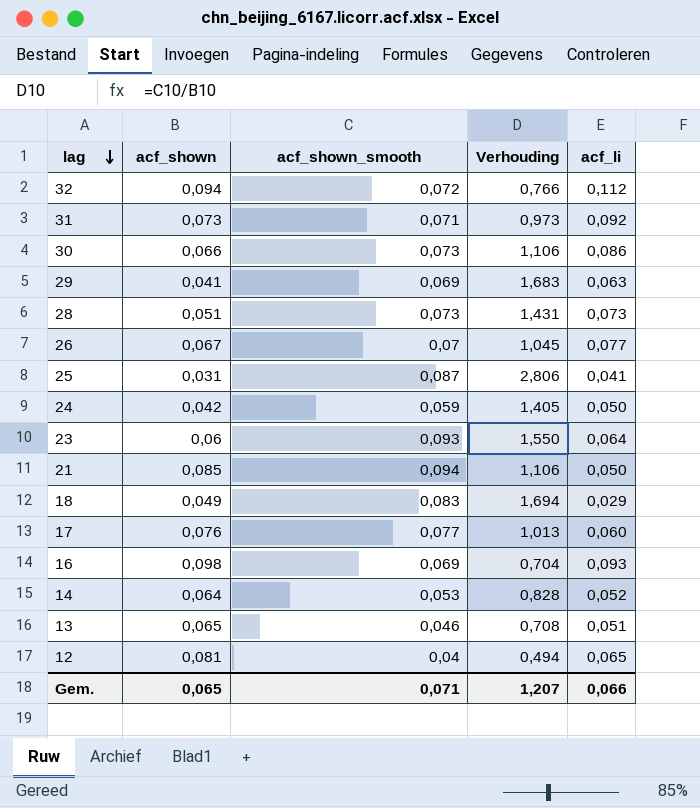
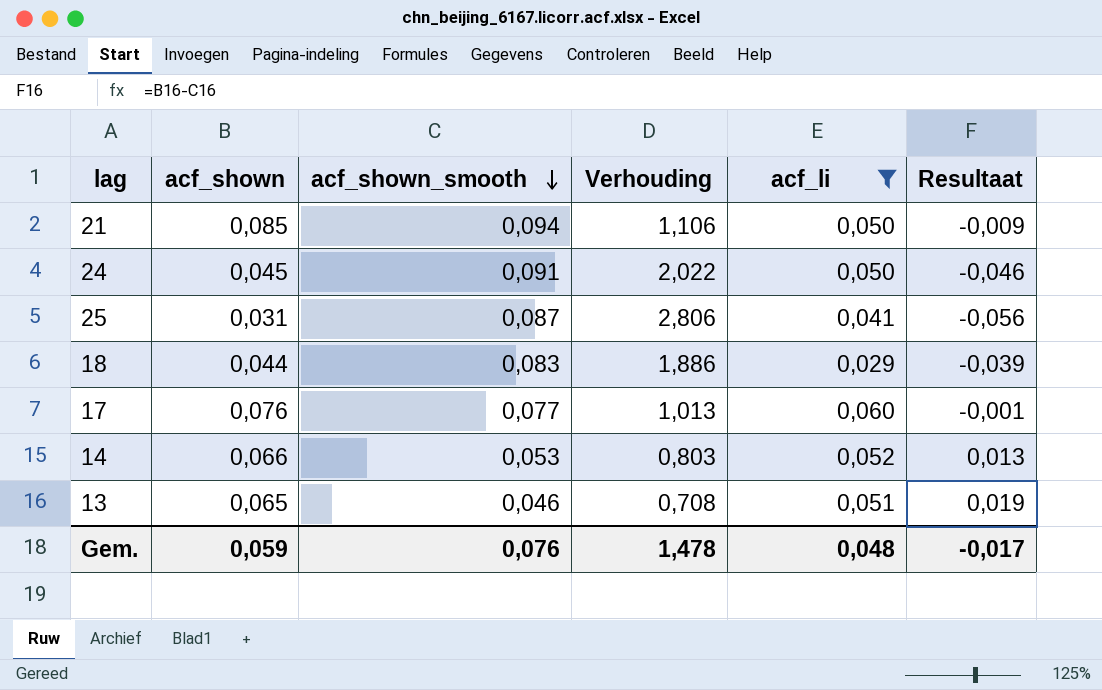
filter: none -> acf_li <= 0,060
row order: lag descending -> acf_shown_smooth descending
column Resultaat | formula: none -> [acf_shown] - [acf_shown_smooth]
24 | acf_shown: 0,042 -> 0,045
24 | acf_shown_smooth: 0,059 -> 0,091
24 | Verhouding: 1,405 -> 2,022
18 | acf_shown: 0,049 -> 0,044
18 | Verhouding: 1,694 -> 1,886
14 | acf_shown: 0,064 -> 0,066
14 | Verhouding: 0,828 -> 0,803
Gem. | acf_shown: 0,065 -> 0,059
Gem. | acf_shown_smooth: 0,071 -> 0,076
Gem. | Verhouding: 1,207 -> 1,478
Gem. | acf_li: 0,066 -> 0,048

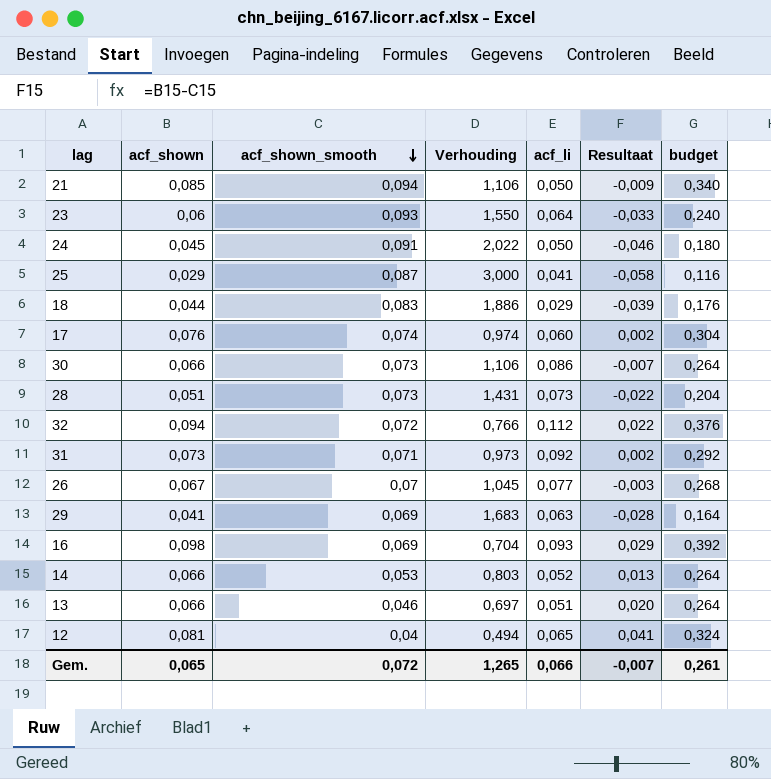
filter: acf_li <= 0,060 -> none
column budget | formula: none -> [acf_shown] * 4
25 | acf_shown: 0,031 -> 0,029
25 | Verhouding: 2,806 -> 3,000
25 | Resultaat: -0,056 -> -0,058
17 | acf_shown_smooth: 0,077 -> 0,074
17 | Verhouding: 1,013 -> 0,974
17 | Resultaat: -0,001 -> 0,002
13 | acf_shown: 0,065 -> 0,066
13 | Verhouding: 0,708 -> 0,697
13 | Resultaat: 0,019 -> 0,020
Gem. | acf_shown: 0,059 -> 0,065
Gem. | acf_shown_smooth: 0,076 -> 0,072
Gem. | Verhouding: 1,478 -> 1,265
Gem. | acf_li: 0,048 -> 0,066
Gem. | Resultaat: -0,017 -> -0,007

